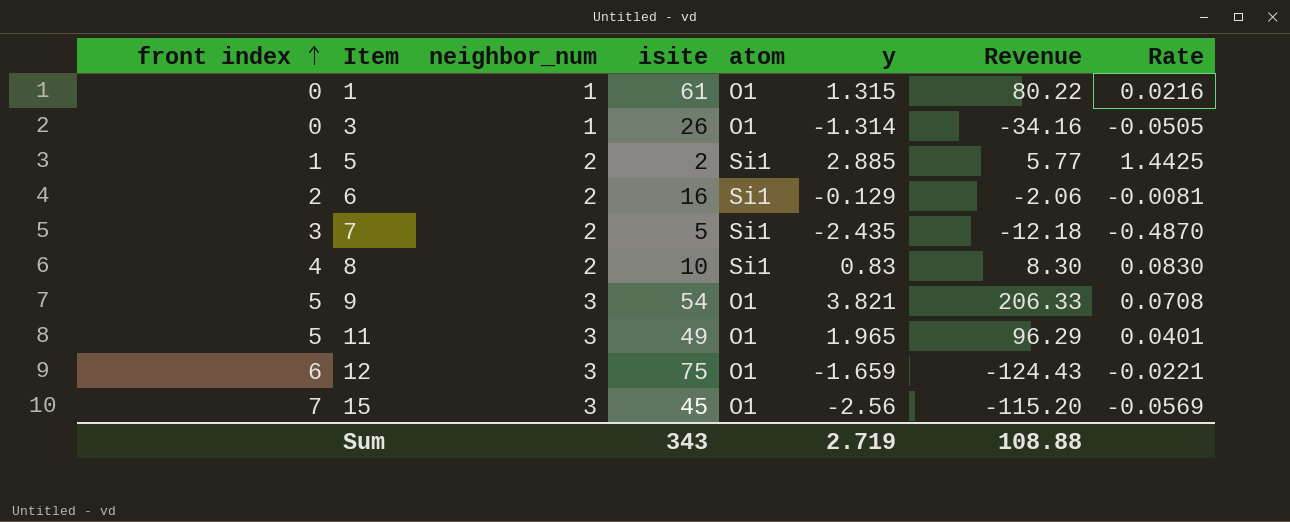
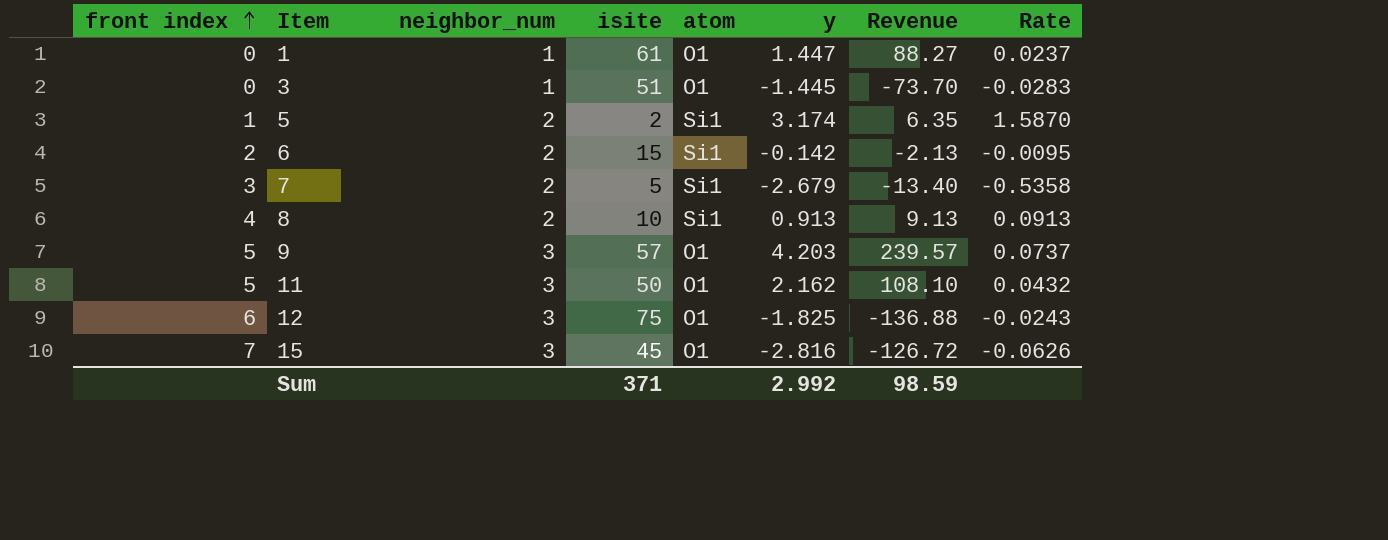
1 | y: 1.315 -> 1.447
1 | Revenue: 80.22 -> 88.27
1 | Rate: 0.0216 -> 0.0237
3 | isite: 26 -> 51
3 | y: -1.314 -> -1.445
3 | Revenue: -34.16 -> -73.70
3 | Rate: -0.0505 -> -0.0283
5 | y: 2.885 -> 3.174
5 | Revenue: 5.77 -> 6.35
5 | Rate: 1.4425 -> 1.5870
6 | isite: 16 -> 15
6 | y: -0.129 -> -0.142
6 | Revenue: -2.06 -> -2.13
6 | Rate: -0.0081 -> -0.0095
7 | y: -2.435 -> -2.679
7 | Revenue: -12.18 -> -13.40
7 | Rate: -0.4870 -> -0.5358
8 | y: 0.83 -> 0.913
8 | Revenue: 8.30 -> 9.13
8 | Rate: 0.0830 -> 0.0913
9 | isite: 54 -> 57
9 | y: 3.821 -> 4.203
9 | Revenue: 206.33 -> 239.57
9 | Rate: 0.0708 -> 0.0737
11 | isite: 49 -> 50
11 | y: 1.965 -> 2.162
11 | Revenue: 96.29 -> 108.10
11 | Rate: 0.0401 -> 0.0432
12 | y: -1.659 -> -1.825
12 | Revenue: -124.43 -> -136.88
12 | Rate: -0.0221 -> -0.0243
15 | y: -2.56 -> -2.816
15 | Revenue: -115.20 -> -126.72
15 | Rate: -0.0569 -> -0.0626
Sum | isite: 343 -> 371
Sum | y: 2.719 -> 2.992
Sum | Revenue: 108.88 -> 98.59

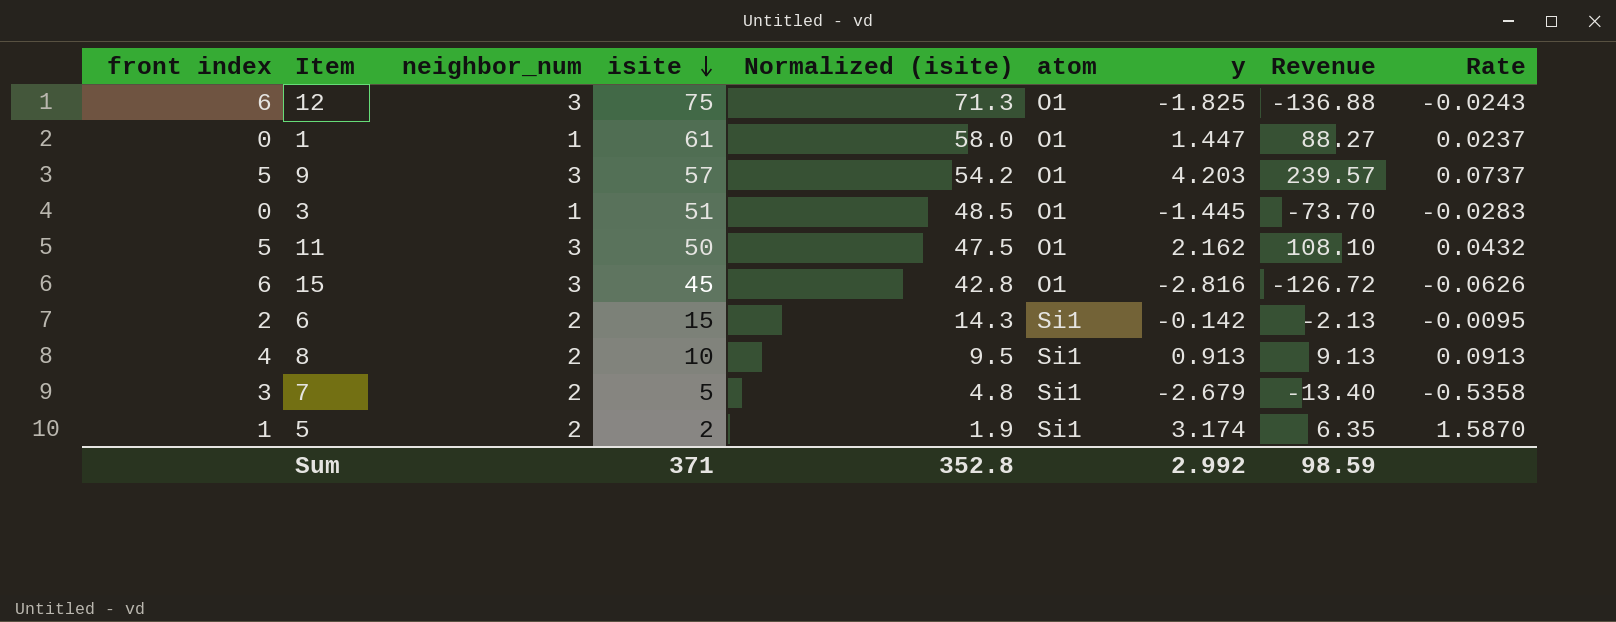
row order: front index ascending -> isite descending
column Normalized (isite) | formula: none -> [isite] * 0.95
15 | front index: 7 -> 6

